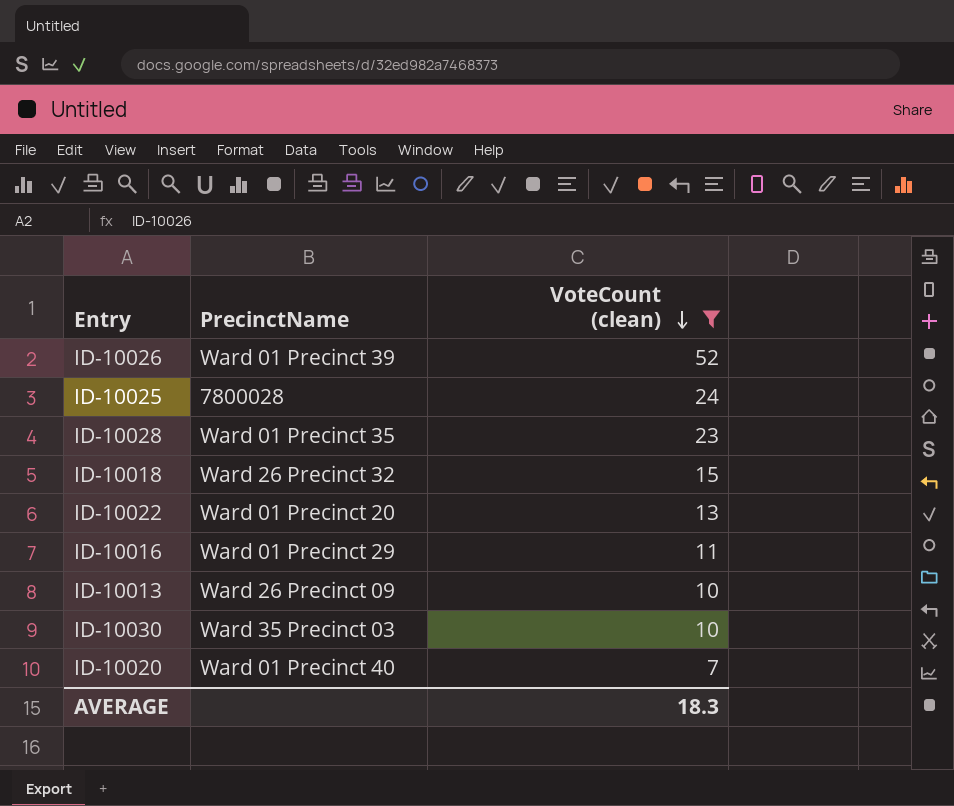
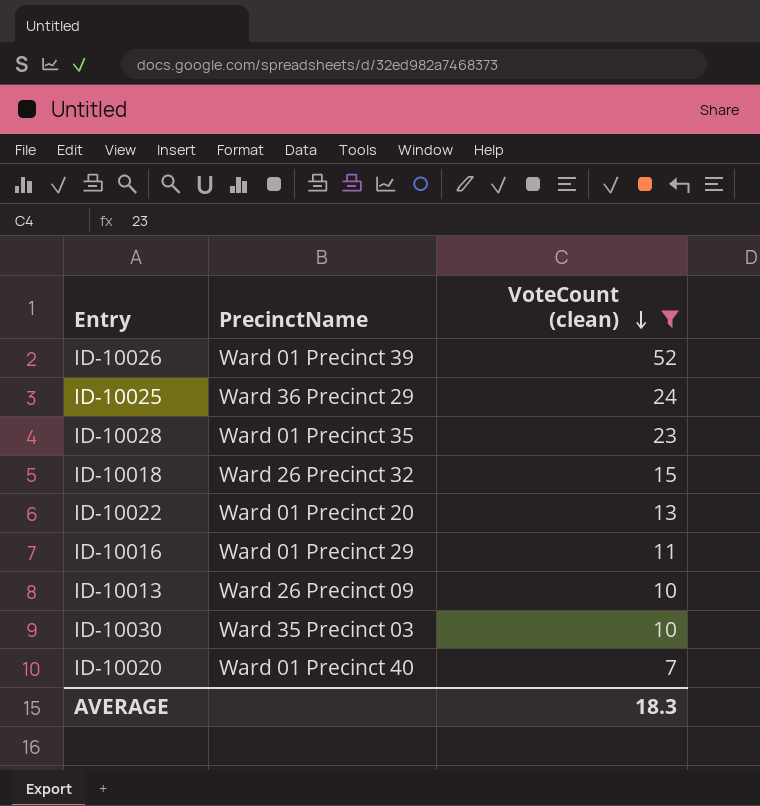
ID-10025 | PrecinctName: 7800028 -> Ward 36 Precinct 29

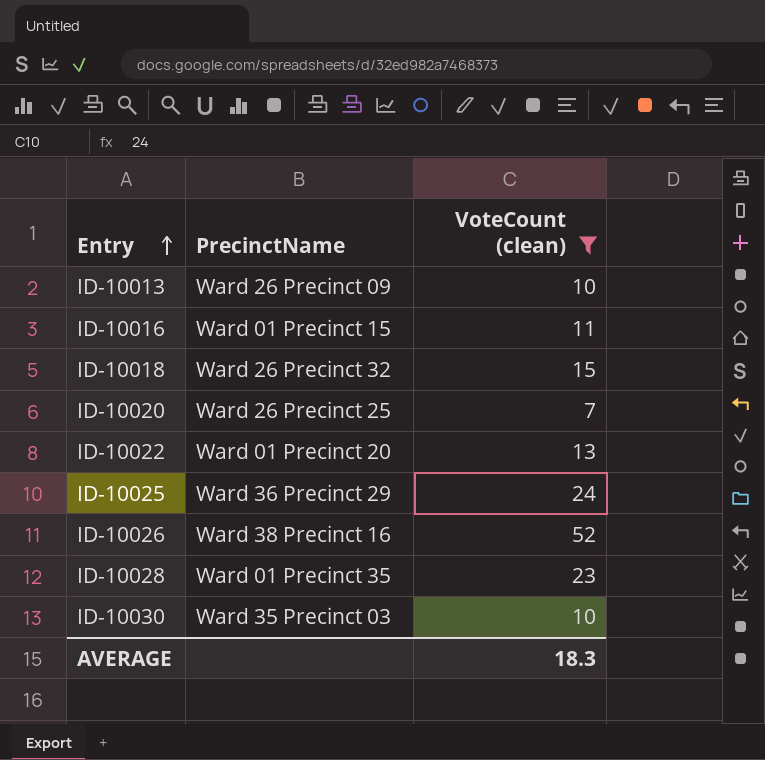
row order: VoteCount (clean) descending -> Entry ascending
ID-10016 | PrecinctName: Ward 01 Precinct 29 -> Ward 01 Precinct 15
ID-10020 | PrecinctName: Ward 01 Precinct 40 -> Ward 26 Precinct 25
ID-10026 | PrecinctName: Ward 01 Precinct 39 -> Ward 38 Precinct 16

